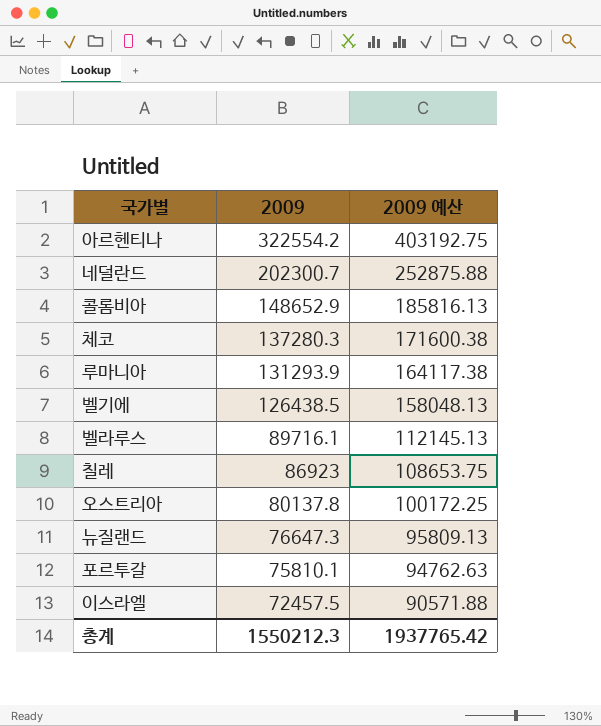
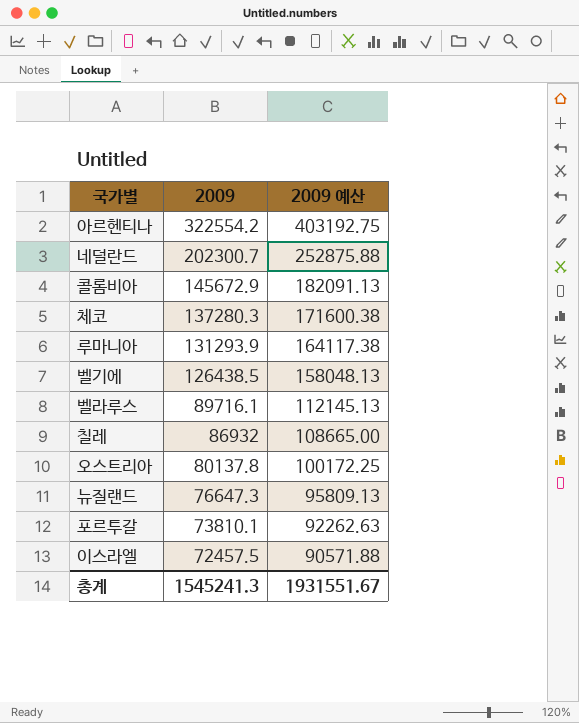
콜롬비아 | 2009: 148652.9 -> 145672.9
콜롬비아 | 2009 예산: 185816.13 -> 182091.13
칠레 | 2009: 86923 -> 86932
칠레 | 2009 예산: 108653.75 -> 108665.00
포르투갈 | 2009: 75810.1 -> 73810.1
포르투갈 | 2009 예산: 94762.63 -> 92262.63
총계 | 2009: 1550212.3 -> 1545241.3
총계 | 2009 예산: 1937765.42 -> 1931551.67

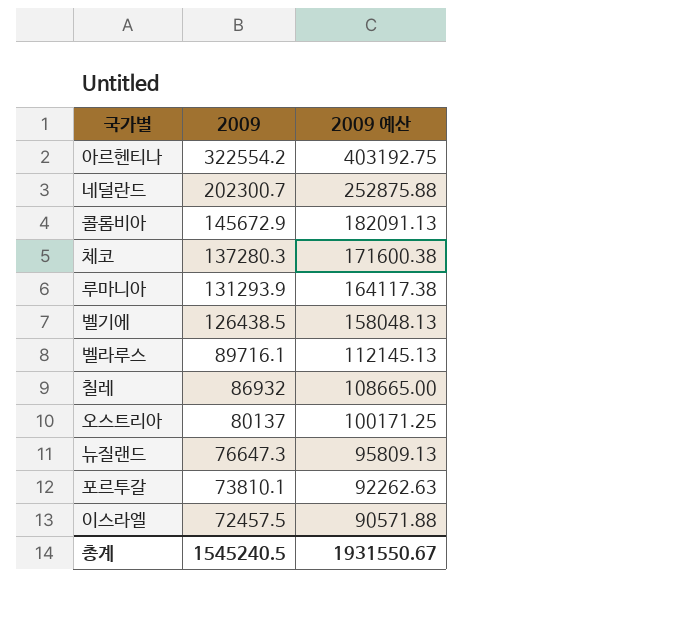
오스트리아 | 2009: 80137.8 -> 80137
오스트리아 | 2009 예산: 100172.25 -> 100171.25
총계 | 2009: 1545241.3 -> 1545240.5
총계 | 2009 예산: 1931551.67 -> 1931550.67

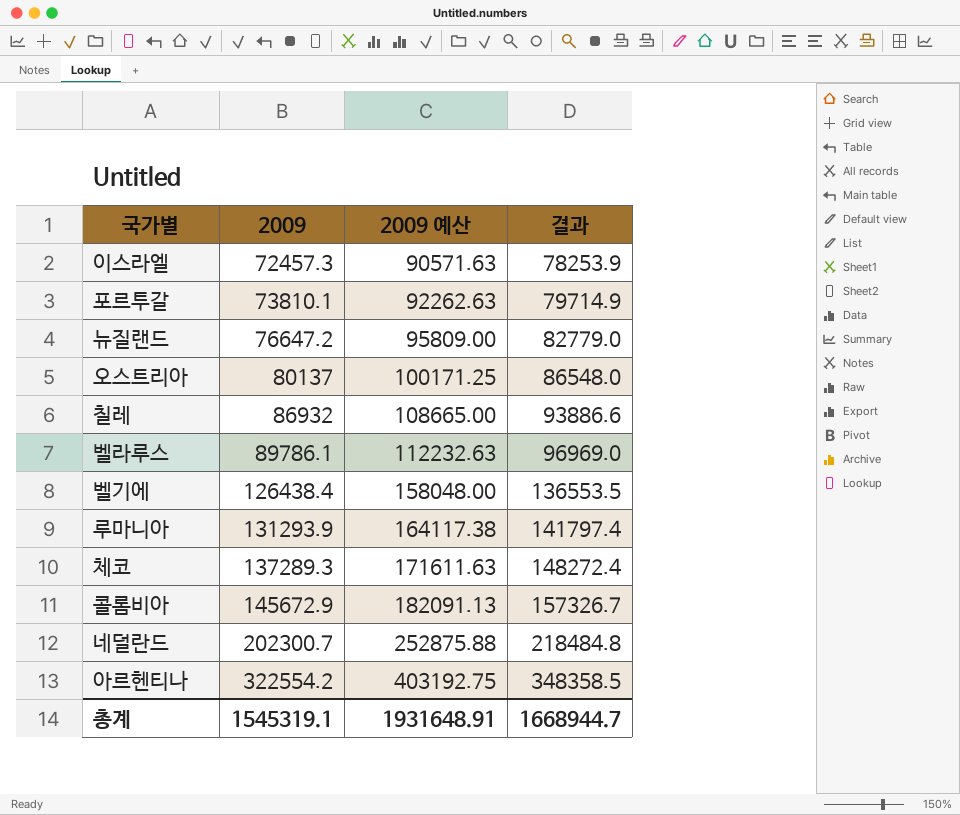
row order: 2009 descending -> 2009 ascending
column 결과 | formula: none -> [2009] * 1.08
이스라엘 | 2009: 72457.5 -> 72457.3
이스라엘 | 2009 예산: 90571.88 -> 90571.63
뉴질랜드 | 2009: 76647.3 -> 76647.2
뉴질랜드 | 2009 예산: 95809.13 -> 95809.00
벨라루스 | 2009: 89716.1 -> 89786.1
벨라루스 | 2009 예산: 112145.13 -> 112232.63
벨기에 | 2009: 126438.5 -> 126438.4
벨기에 | 2009 예산: 158048.13 -> 158048.00
체코 | 2009: 137280.3 -> 137289.3
체코 | 2009 예산: 171600.38 -> 171611.63
총계 | 2009: 1545240.5 -> 1545319.1
총계 | 2009 예산: 1931550.67 -> 1931648.91

